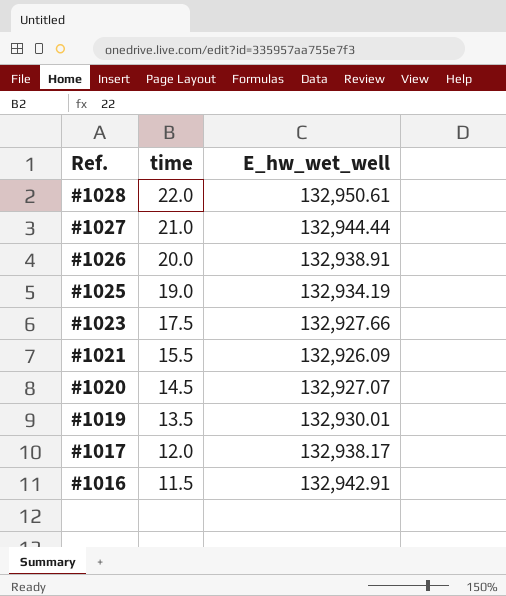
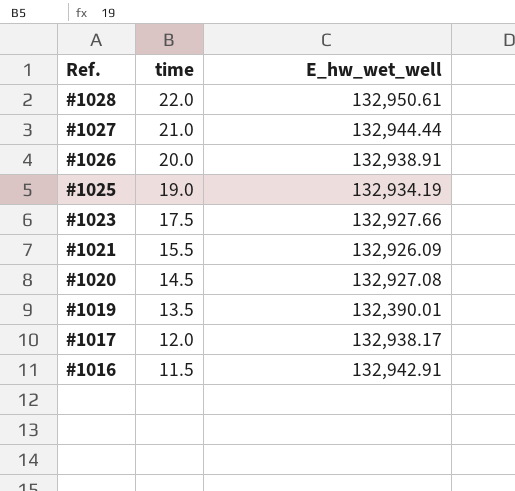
#1020 | E_hw_wet_well: 132,927.07 -> 132,927.08
#1019 | E_hw_wet_well: 132,930.01 -> 132,390.01

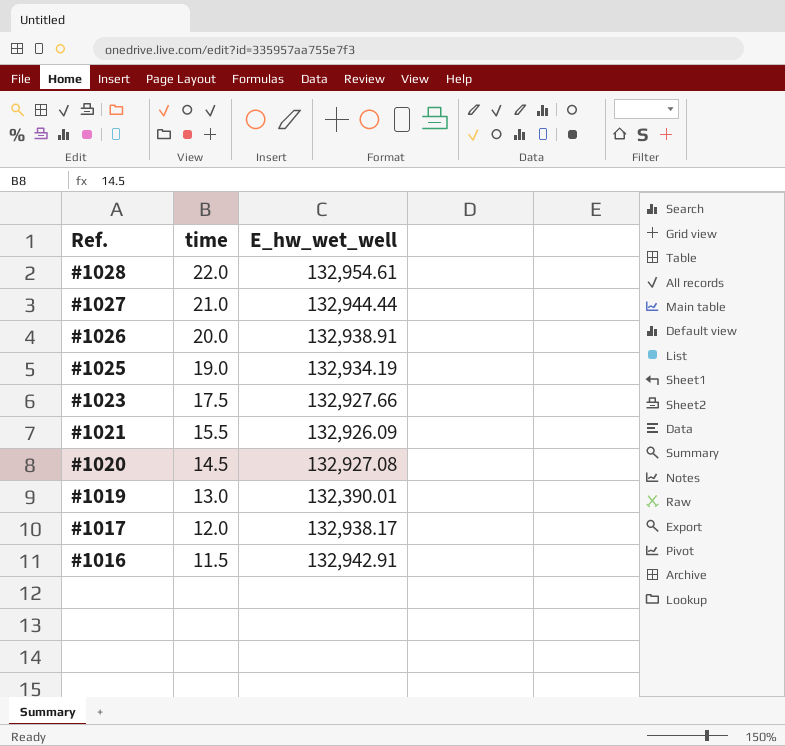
#1028 | E_hw_wet_well: 132,950.61 -> 132,954.61
#1019 | time: 13.5 -> 13.0

